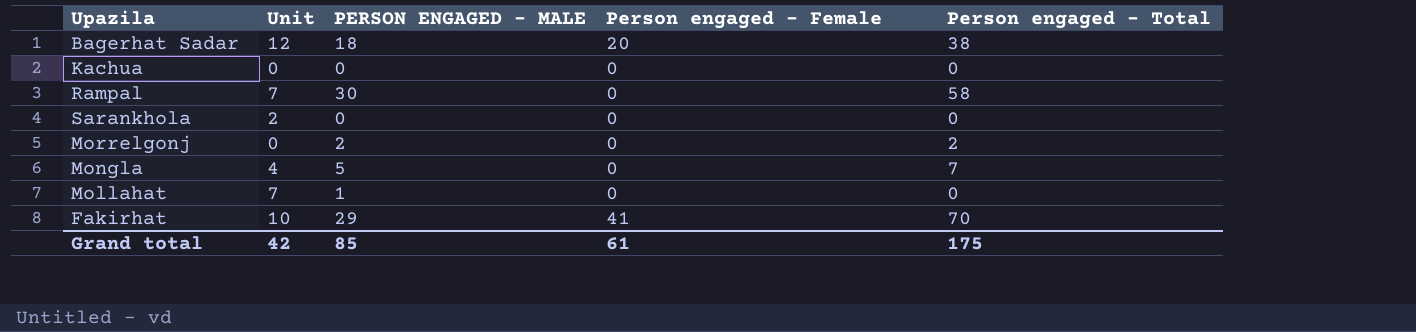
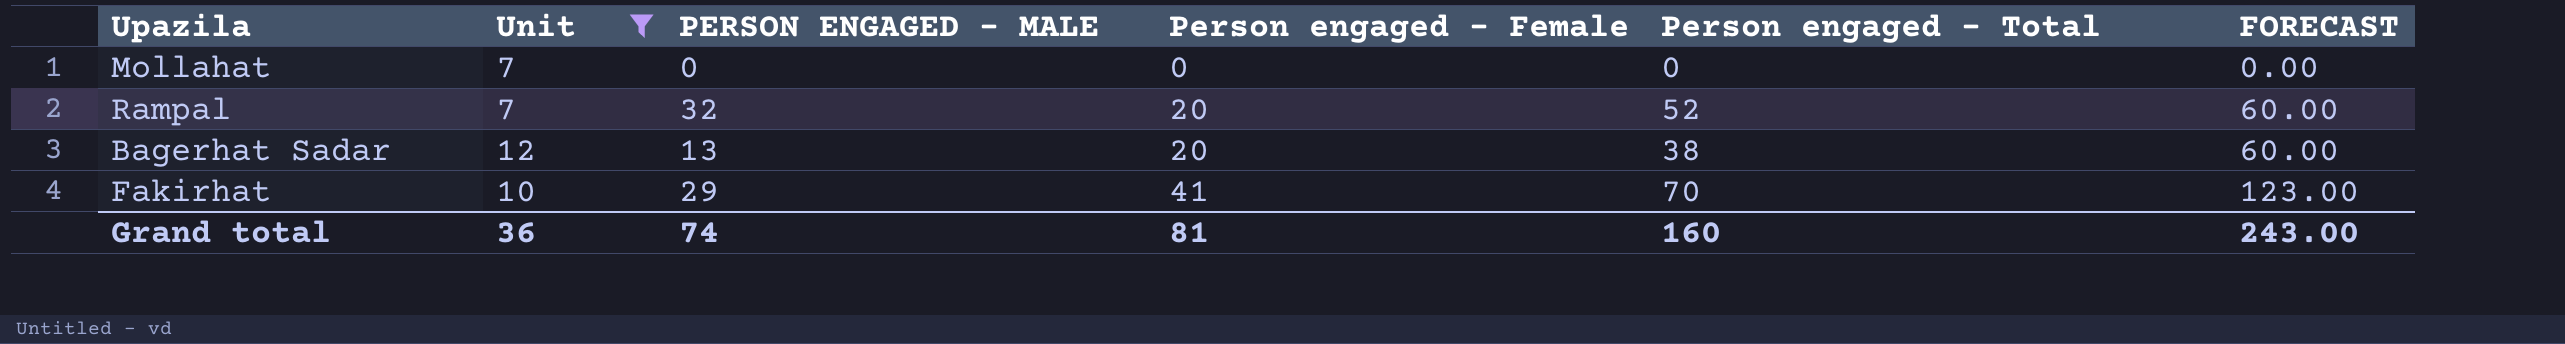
filter: none -> Unit >= 7
row order: none -> Person engaged - Female ascending
column FORECAST | formula: none -> [Person engaged - Female] * 3
Mollahat | PERSON ENGAGED - MALE: 1 -> 0
Rampal | PERSON ENGAGED - MALE: 30 -> 32
Rampal | Person engaged - Female: 0 -> 20
Rampal | Person engaged - Total: 58 -> 52
Bagerhat Sadar | PERSON ENGAGED - MALE: 18 -> 13
Grand total | Unit: 42 -> 36
Grand total | PERSON ENGAGED - MALE: 85 -> 74
Grand total | Person engaged - Female: 61 -> 81
Grand total | Person engaged - Total: 175 -> 160

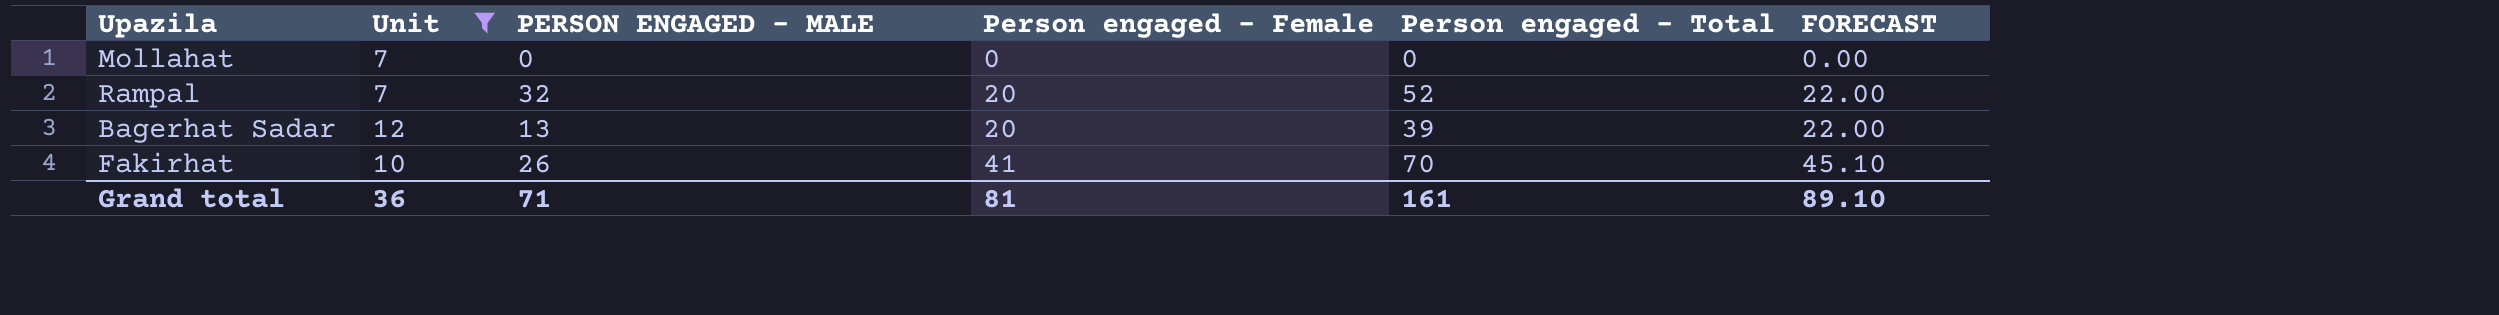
column FORECAST | formula: [Person engaged - Female] * 3 -> [Person engaged - Female] * 1.1
Bagerhat Sadar | Person engaged - Total: 38 -> 39
Fakirhat | PERSON ENGAGED - MALE: 29 -> 26
Grand total | PERSON ENGAGED - MALE: 74 -> 71
Grand total | Person engaged - Total: 160 -> 161
Grand total | FORECAST: 243.00 -> 89.10

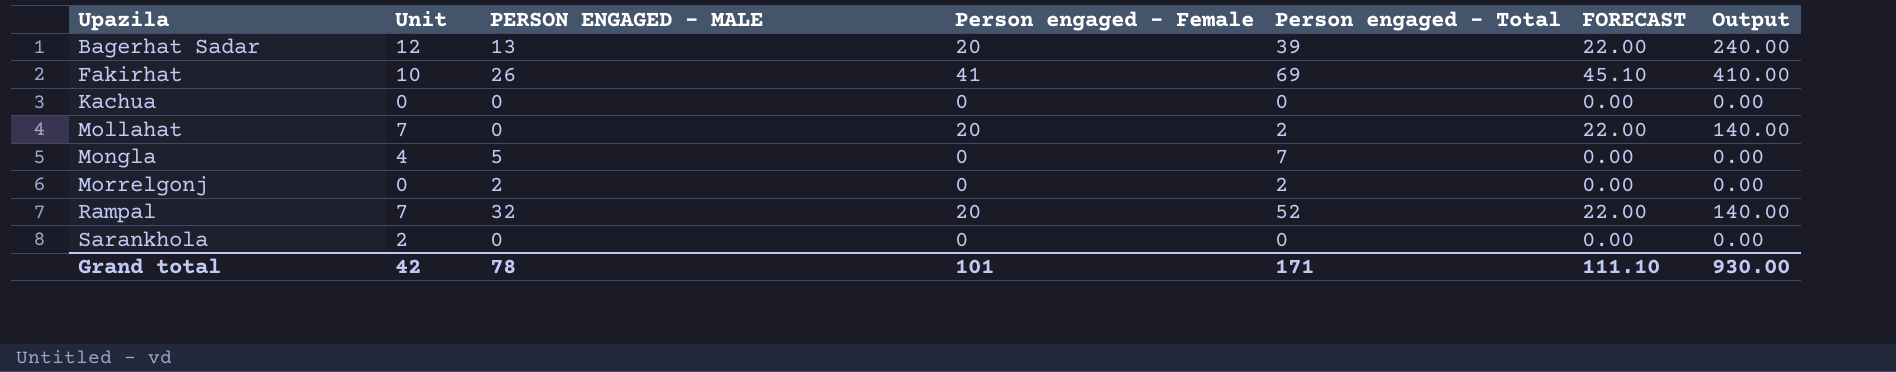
filter: Unit >= 7 -> none
row order: Person engaged - Female ascending -> Upazila ascending
column Output | formula: none -> [Unit] * [Person engaged - Female]
Fakirhat | Person engaged - Total: 70 -> 69
Mollahat | Person engaged - Female: 0 -> 20
Mollahat | Person engaged - Total: 0 -> 2
Mollahat | FORECAST: 0.00 -> 22.00
Grand total | Unit: 36 -> 42
Grand total | PERSON ENGAGED - MALE: 71 -> 78
Grand total | Person engaged - Female: 81 -> 101
Grand total | Person engaged - Total: 161 -> 171
Grand total | FORECAST: 89.10 -> 111.10

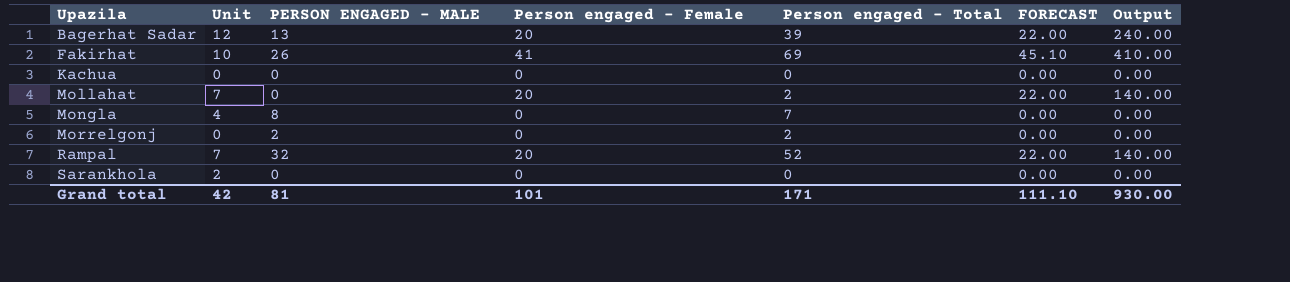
Mongla | PERSON ENGAGED - MALE: 5 -> 8
Grand total | PERSON ENGAGED - MALE: 78 -> 81

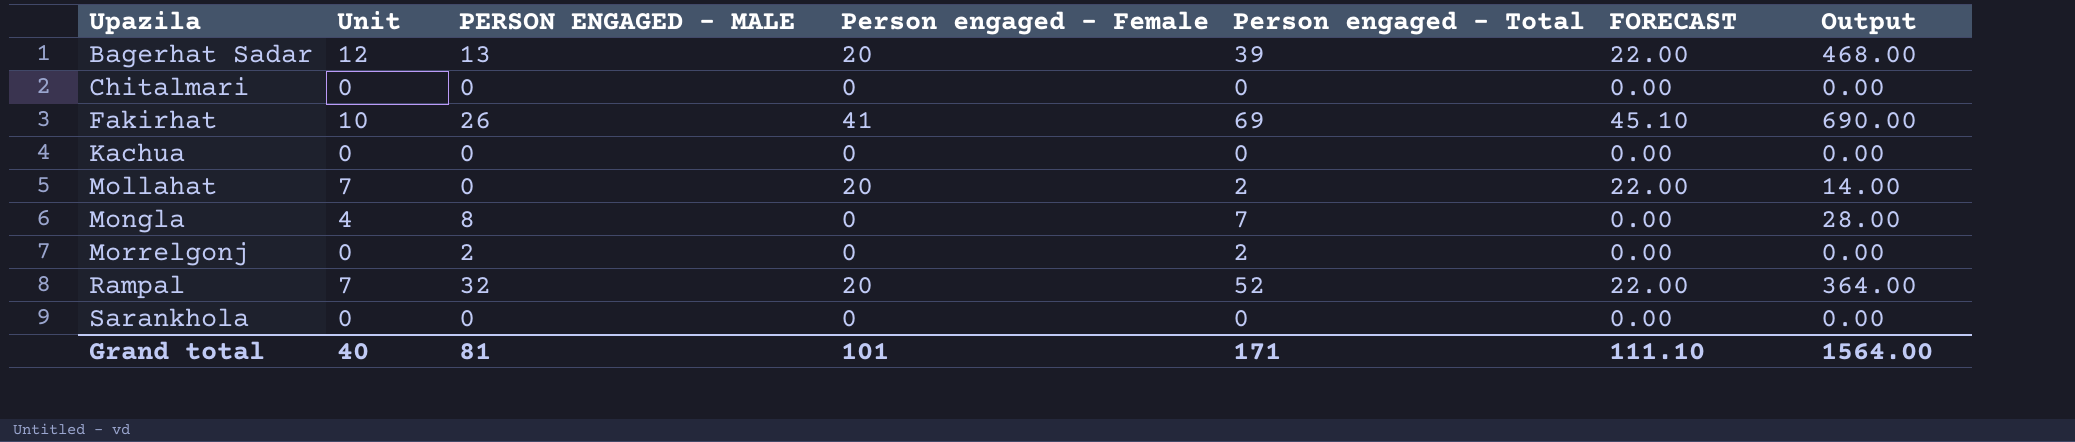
column Output | formula: [Unit] * [Person engaged - Female] -> [Unit] * [Person engaged - Total]
row Chitalmari: none -> 0 | 0 | 0 | 0 | 0.00 | 0.00
Sarankhola | Unit: 2 -> 0
Grand total | Unit: 42 -> 40
Grand total | Output: 930.00 -> 1564.00

